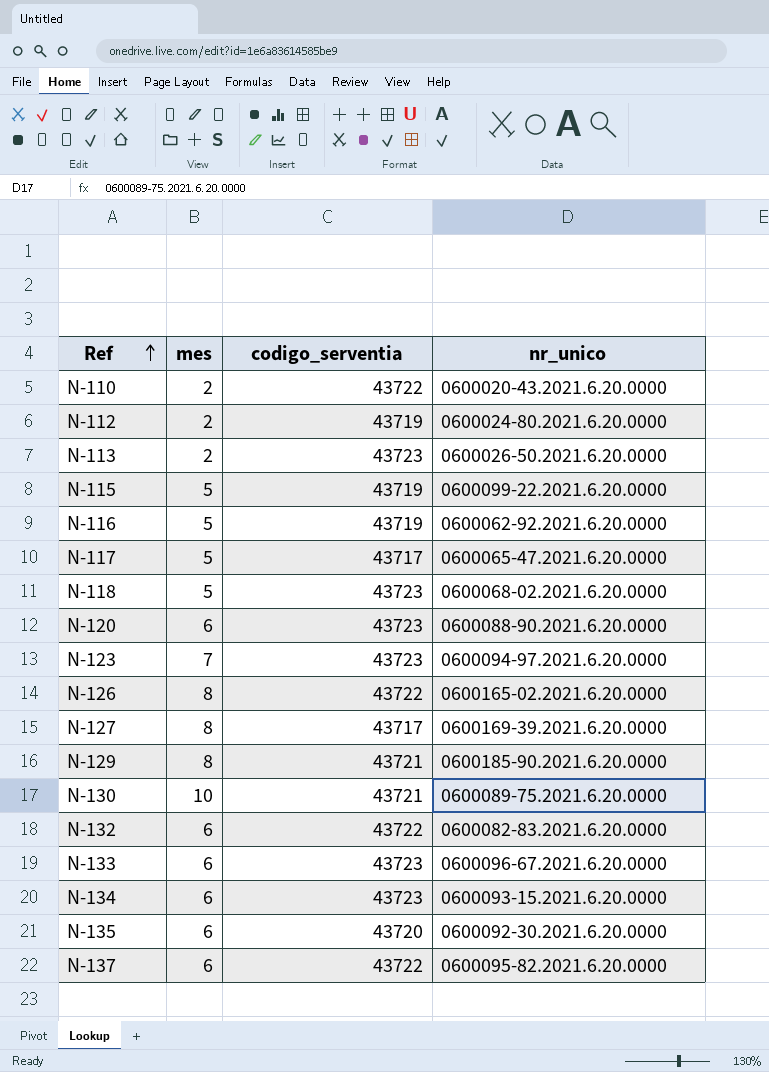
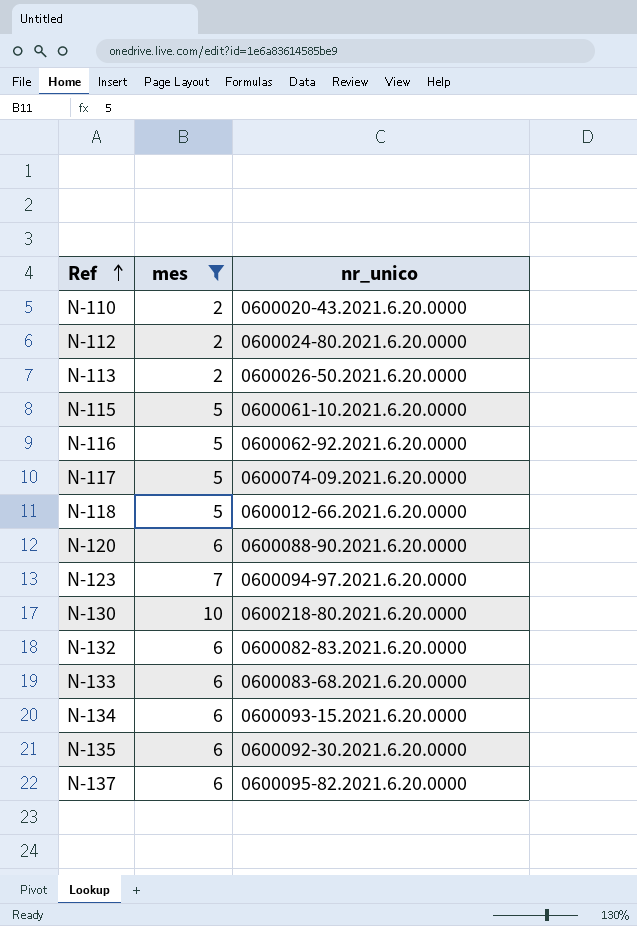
filter: none -> mes != 8
column codigo_serventia | position: 3 -> none
N-115 | nr_unico: 0600099-22.2021.6.20.0000 -> 0600061-10.2021.6.20.0000
N-117 | nr_unico: 0600065-47.2021.6.20.0000 -> 0600074-09.2021.6.20.0000
N-118 | nr_unico: 0600068-02.2021.6.20.0000 -> 0600012-66.2021.6.20.0000
N-130 | nr_unico: 0600089-75.2021.6.20.0000 -> 0600218-80.2021.6.20.0000
N-133 | nr_unico: 0600096-67.2021.6.20.0000 -> 0600083-68.2021.6.20.0000

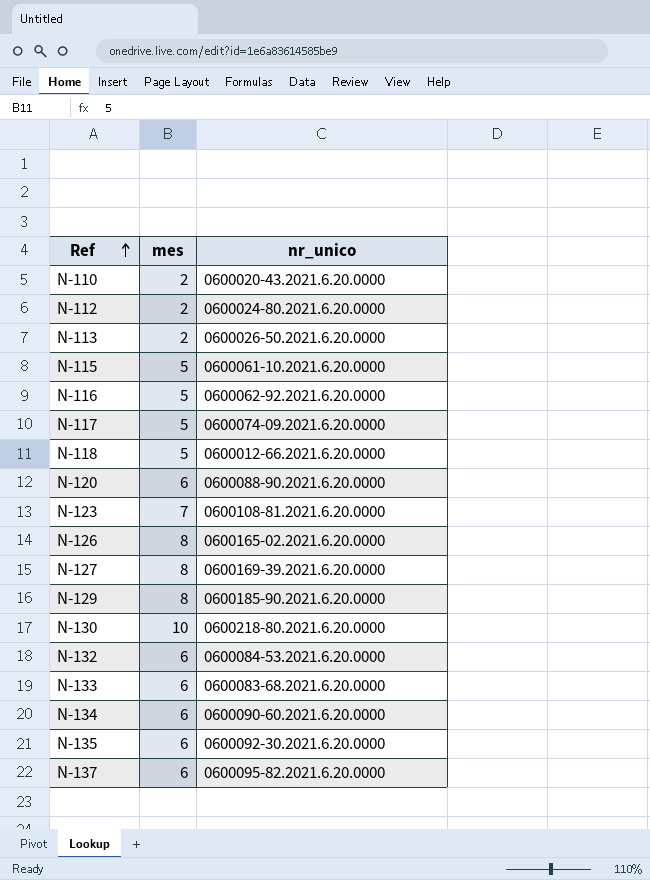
filter: mes != 8 -> none
N-123 | nr_unico: 0600094-97.2021.6.20.0000 -> 0600108-81.2021.6.20.0000
N-132 | nr_unico: 0600082-83.2021.6.20.0000 -> 0600084-53.2021.6.20.0000
N-134 | nr_unico: 0600093-15.2021.6.20.0000 -> 0600090-60.2021.6.20.0000

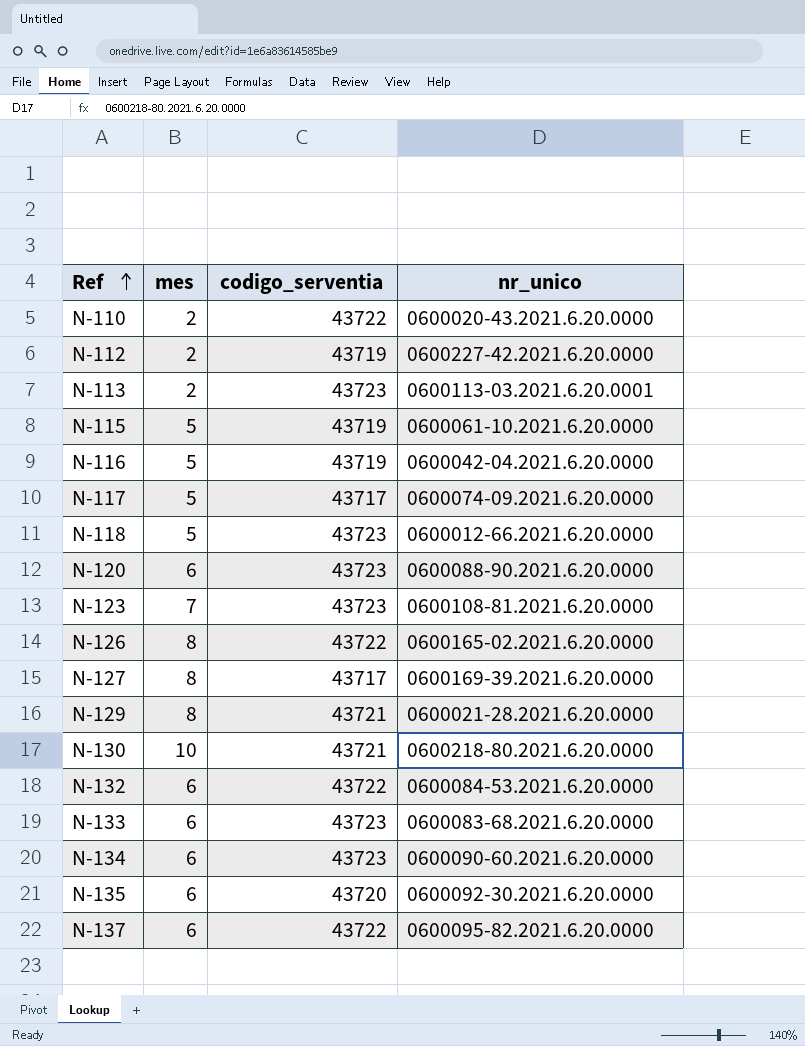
column codigo_serventia | position: none -> 3
N-112 | nr_unico: 0600024-80.2021.6.20.0000 -> 0600227-42.2021.6.20.0000
N-113 | nr_unico: 0600026-50.2021.6.20.0000 -> 0600113-03.2021.6.20.0001
N-116 | nr_unico: 0600062-92.2021.6.20.0000 -> 0600042-04.2021.6.20.0000
N-129 | nr_unico: 0600185-90.2021.6.20.0000 -> 0600021-28.2021.6.20.0000

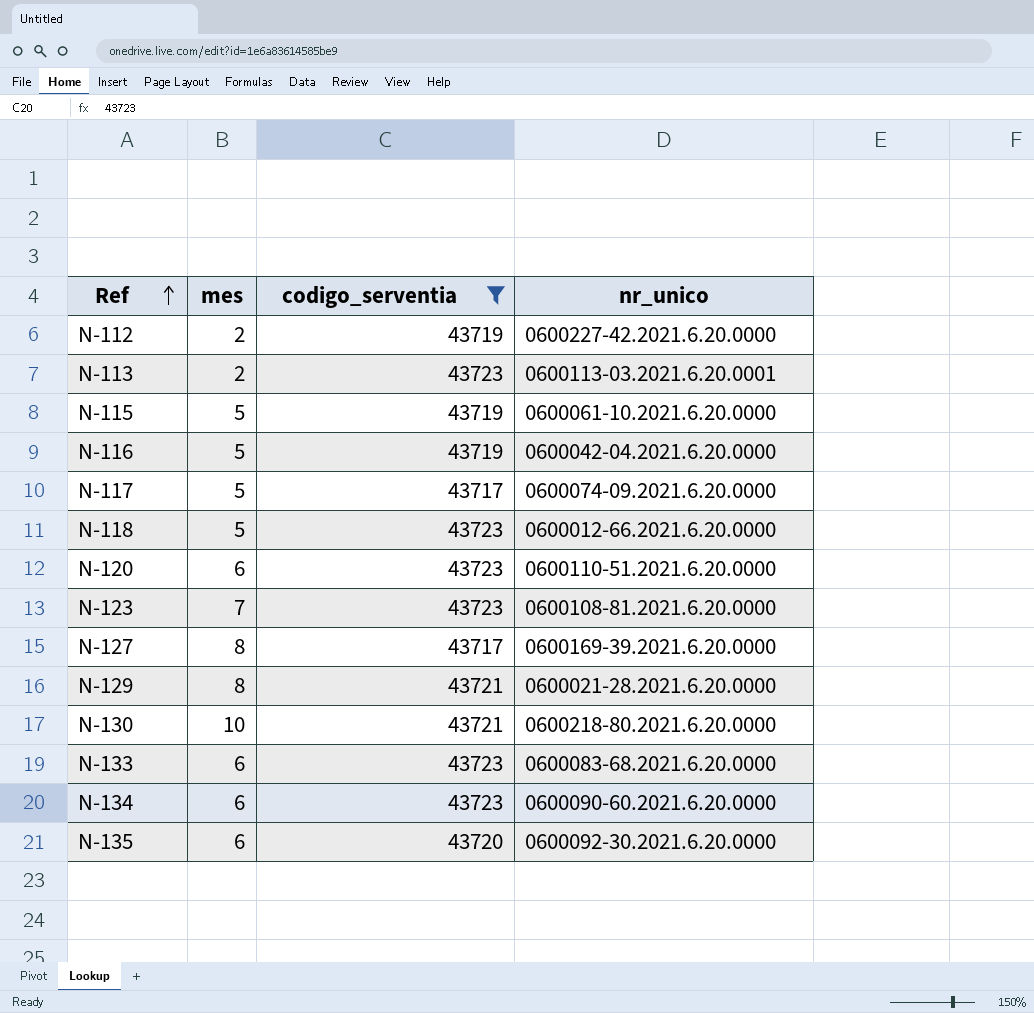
filter: none -> codigo_serventia != 43722
N-120 | nr_unico: 0600088-90.2021.6.20.0000 -> 0600110-51.2021.6.20.0000

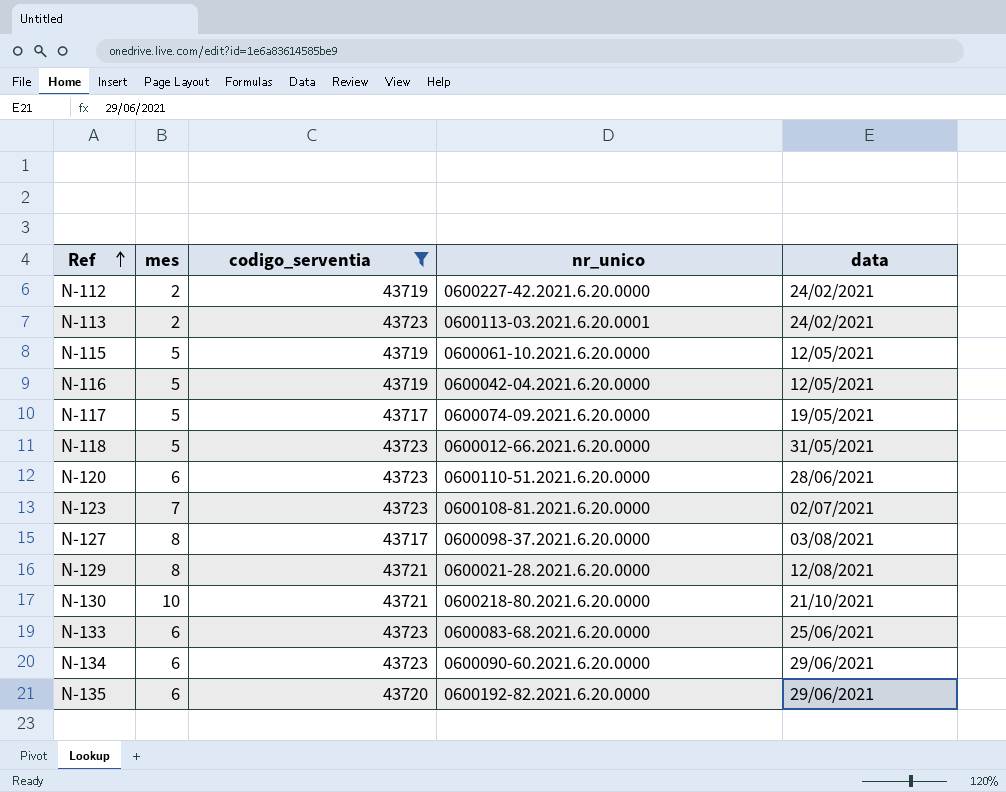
column data | position: none -> 5
N-127 | nr_unico: 0600169-39.2021.6.20.0000 -> 0600098-37.2021.6.20.0000
N-135 | nr_unico: 0600092-30.2021.6.20.0000 -> 0600192-82.2021.6.20.0000

